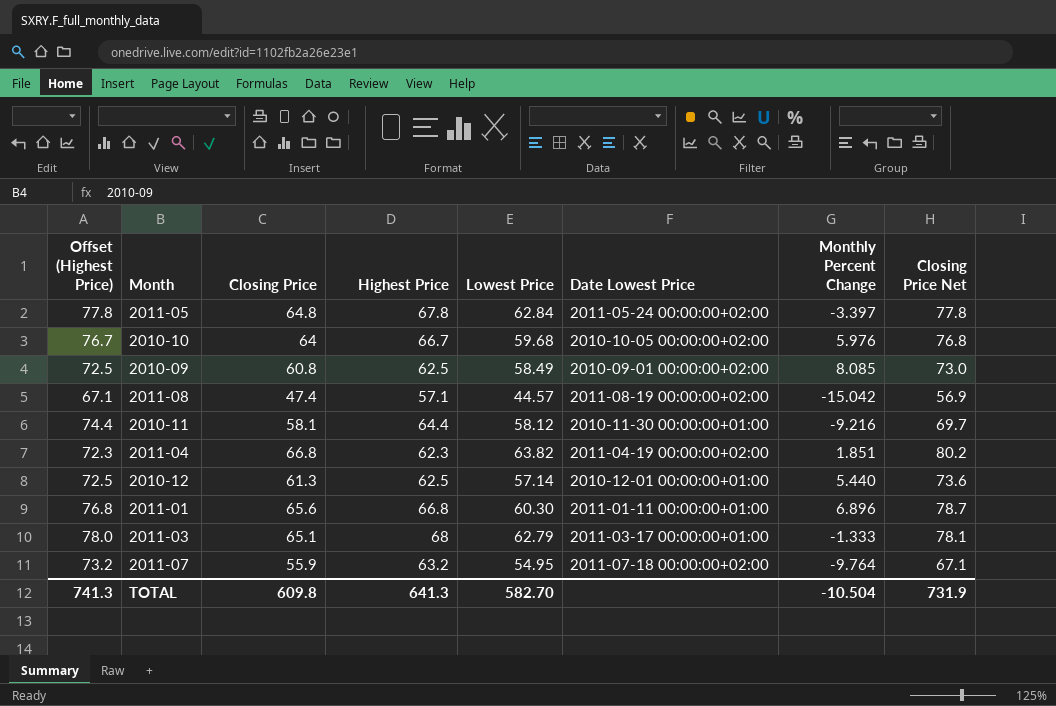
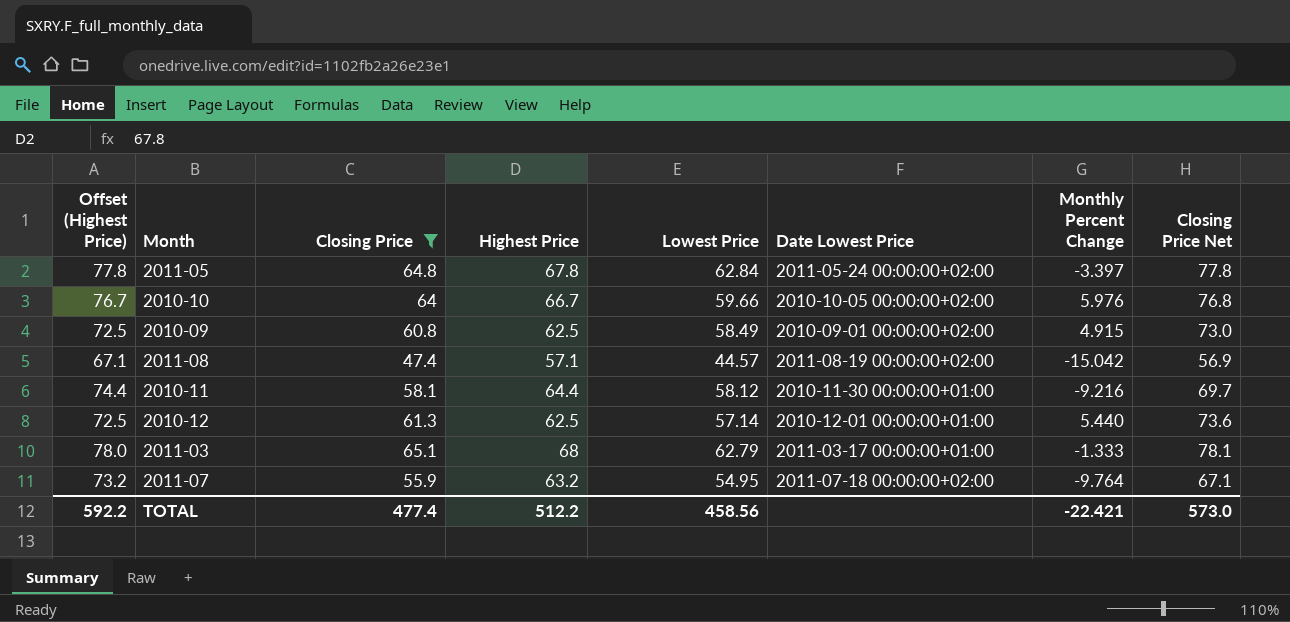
filter: none -> Closing Price <= 65.1
2010-10 | Lowest Price: 59.68 -> 59.66
2010-09 | Monthly Percent Change: 8.085 -> 4.915
TOTAL | Offset (Highest Price): 741.3 -> 592.2
TOTAL | Closing Price: 609.8 -> 477.4
TOTAL | Highest Price: 641.3 -> 512.2
TOTAL | Lowest Price: 582.70 -> 458.56
TOTAL | Monthly Percent Change: -10.504 -> -22.421
TOTAL | Closing Price Net: 731.9 -> 573.0

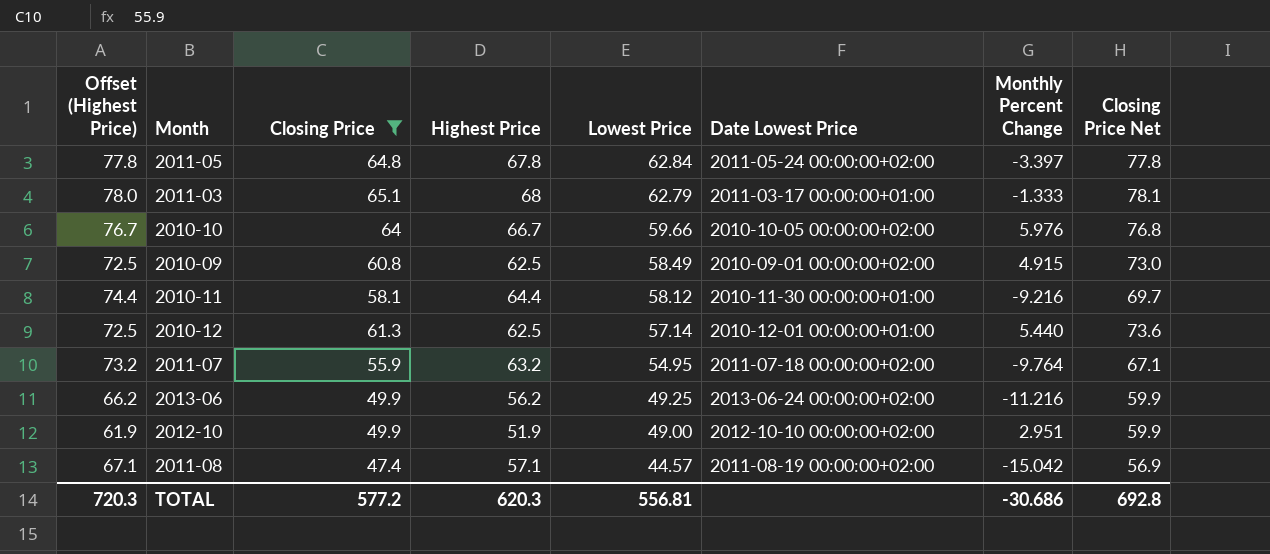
row order: none -> Lowest Price descending
row 2013-06: none -> 66.2 | 49.9 | 56.2 | 49.25 | 2013-06-24 00:00:00+02:00 | -11.216 | 59.9
row 2012-10: none -> 61.9 | 49.9 | 51.9 | 49.00 | 2012-10-10 00:00:00+02:00 | 2.951 | 59.9
TOTAL | Offset (Highest Price): 592.2 -> 720.3
TOTAL | Closing Price: 477.4 -> 577.2
TOTAL | Highest Price: 512.2 -> 620.3
TOTAL | Lowest Price: 458.56 -> 556.81
TOTAL | Monthly Percent Change: -22.421 -> -30.686
TOTAL | Closing Price Net: 573.0 -> 692.8

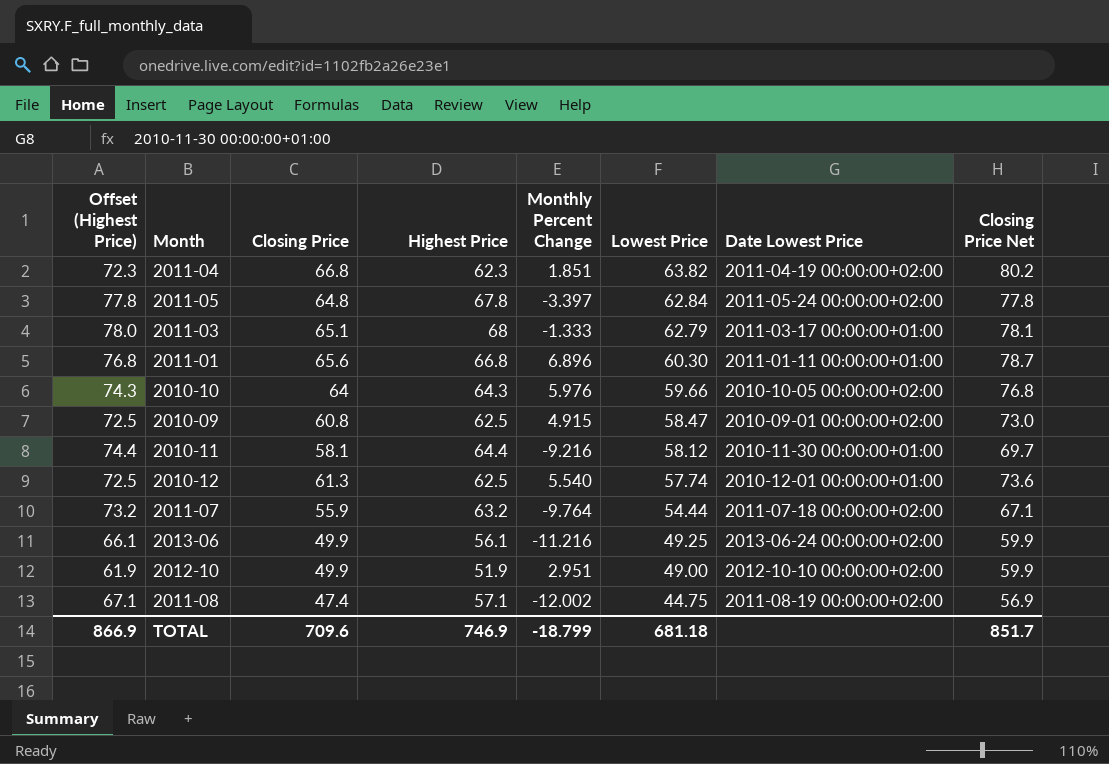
filter: Closing Price <= 65.1 -> none
column Monthly Percent Change | position: 7 -> 5
2010-10 | Offset (Highest Price): 76.7 -> 74.3
2010-10 | Highest Price: 66.7 -> 64.3
2010-09 | Lowest Price: 58.49 -> 58.47
2010-12 | Monthly Percent Change: 5.440 -> 5.540
2010-12 | Lowest Price: 57.14 -> 57.74
2011-07 | Lowest Price: 54.95 -> 54.44
2013-06 | Offset (Highest Price): 66.2 -> 66.1
2013-06 | Highest Price: 56.2 -> 56.1
2011-08 | Monthly Percent Change: -15.042 -> -12.002
2011-08 | Lowest Price: 44.57 -> 44.75
TOTAL | Offset (Highest Price): 720.3 -> 866.9
TOTAL | Closing Price: 577.2 -> 709.6
TOTAL | Highest Price: 620.3 -> 746.9
TOTAL | Monthly Percent Change: -30.686 -> -18.799
TOTAL | Lowest Price: 556.81 -> 681.18
TOTAL | Closing Price Net: 692.8 -> 851.7

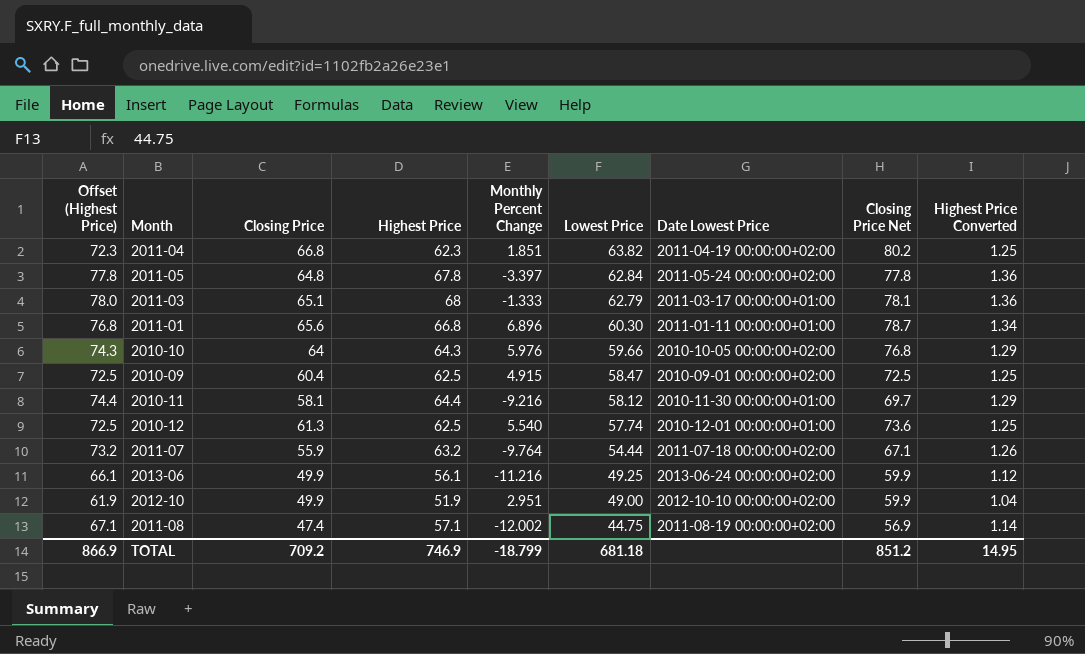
column Highest Price Converted | formula: none -> [Highest Price] * 0.02
2010-09 | Closing Price: 60.8 -> 60.4
2010-09 | Closing Price Net: 73.0 -> 72.5
TOTAL | Closing Price: 709.6 -> 709.2
TOTAL | Closing Price Net: 851.7 -> 851.2

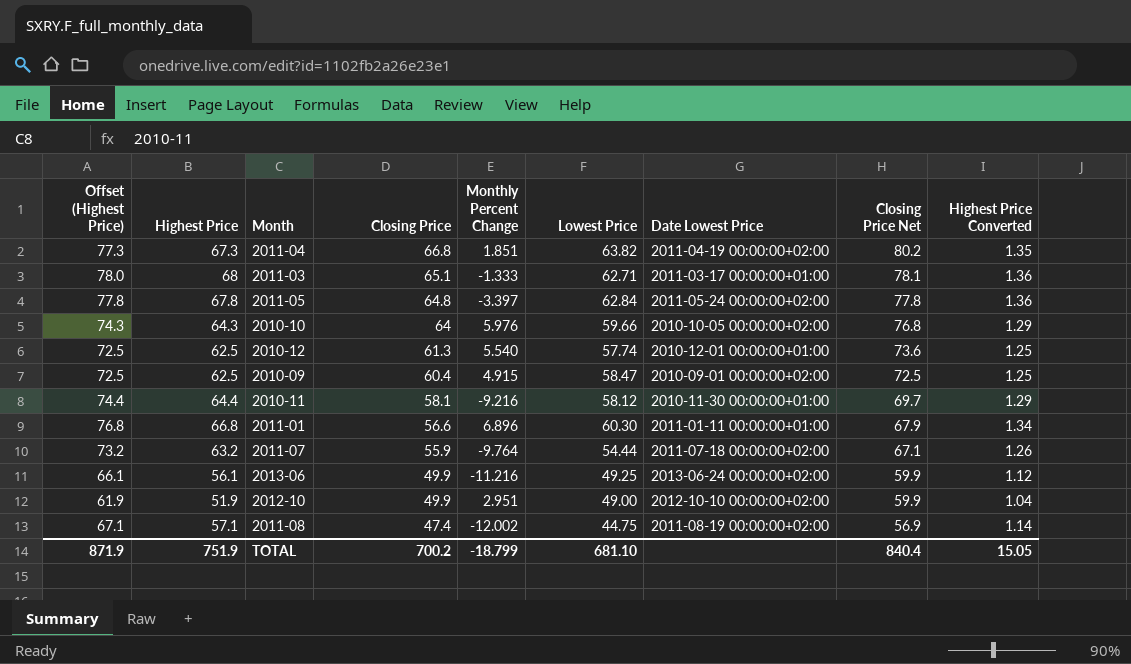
row order: Lowest Price descending -> Closing Price descending
column Highest Price | position: 4 -> 2
2011-04 | Offset (Highest Price): 72.3 -> 77.3
2011-04 | Highest Price: 62.3 -> 67.3
2011-04 | Highest Price Converted: 1.25 -> 1.35
2011-03 | Lowest Price: 62.79 -> 62.71
2011-01 | Closing Price: 65.6 -> 56.6
2011-01 | Closing Price Net: 78.7 -> 67.9
TOTAL | Offset (Highest Price): 866.9 -> 871.9
TOTAL | Highest Price: 746.9 -> 751.9
TOTAL | Closing Price: 709.2 -> 700.2
TOTAL | Lowest Price: 681.18 -> 681.10
TOTAL | Closing Price Net: 851.2 -> 840.4
TOTAL | Highest Price Converted: 14.95 -> 15.05

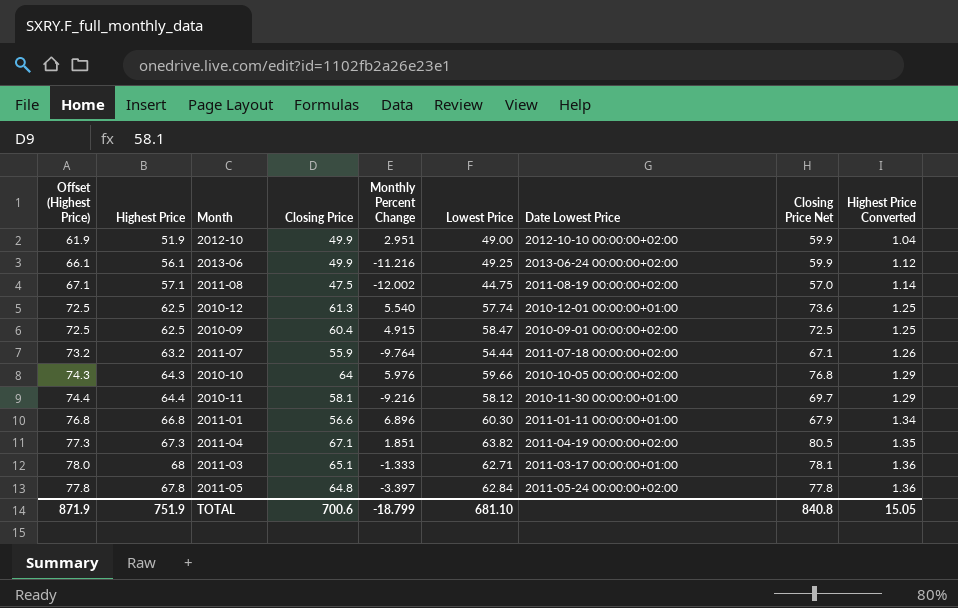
row order: Closing Price descending -> Highest Price Converted ascending
2011-08 | Closing Price: 47.4 -> 47.5
2011-08 | Closing Price Net: 56.9 -> 57.0
2011-04 | Closing Price: 66.8 -> 67.1
2011-04 | Closing Price Net: 80.2 -> 80.5
TOTAL | Closing Price: 700.2 -> 700.6
TOTAL | Closing Price Net: 840.4 -> 840.8

